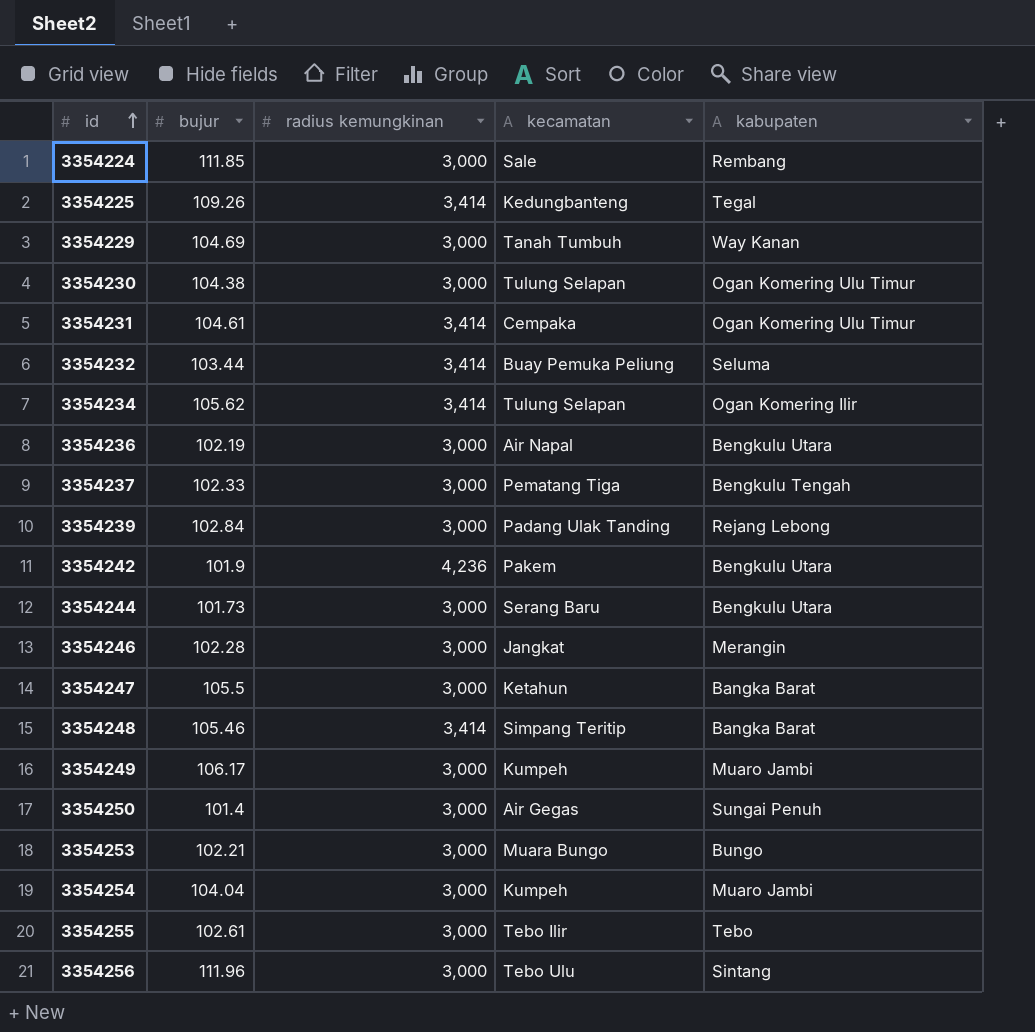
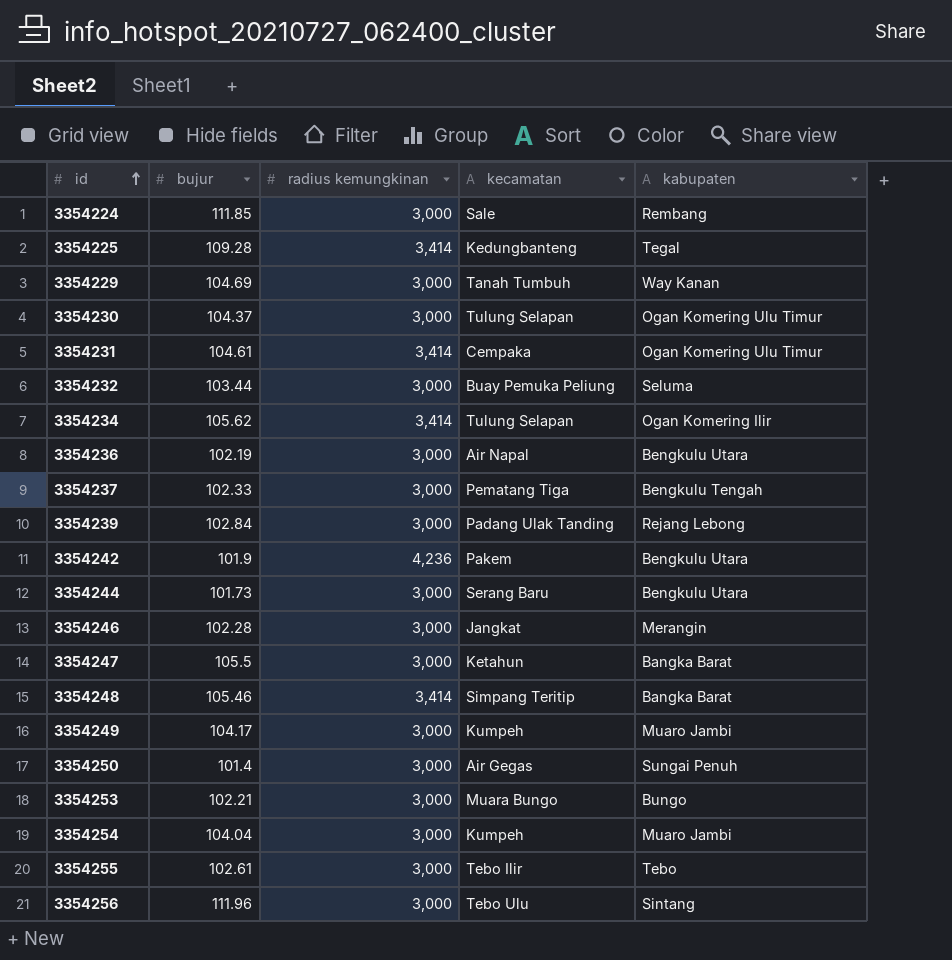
3354225 | bujur: 109.26 -> 109.28
3354230 | bujur: 104.38 -> 104.37
3354232 | radius kemungkinan: 3,414 -> 3,000
3354249 | bujur: 106.17 -> 104.17

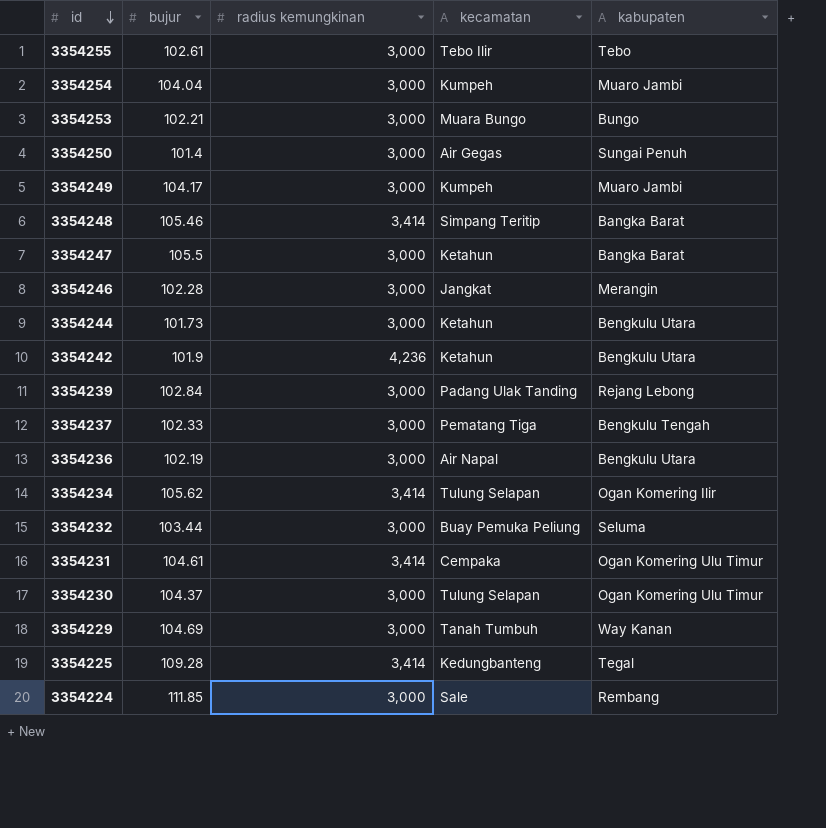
row order: id ascending -> id descending
row 3354256: 111.96 | 3,000 | Tebo Ulu | Sintang -> none
3354244 | kecamatan: Serang Baru -> Ketahun
3354242 | kecamatan: Pakem -> Ketahun

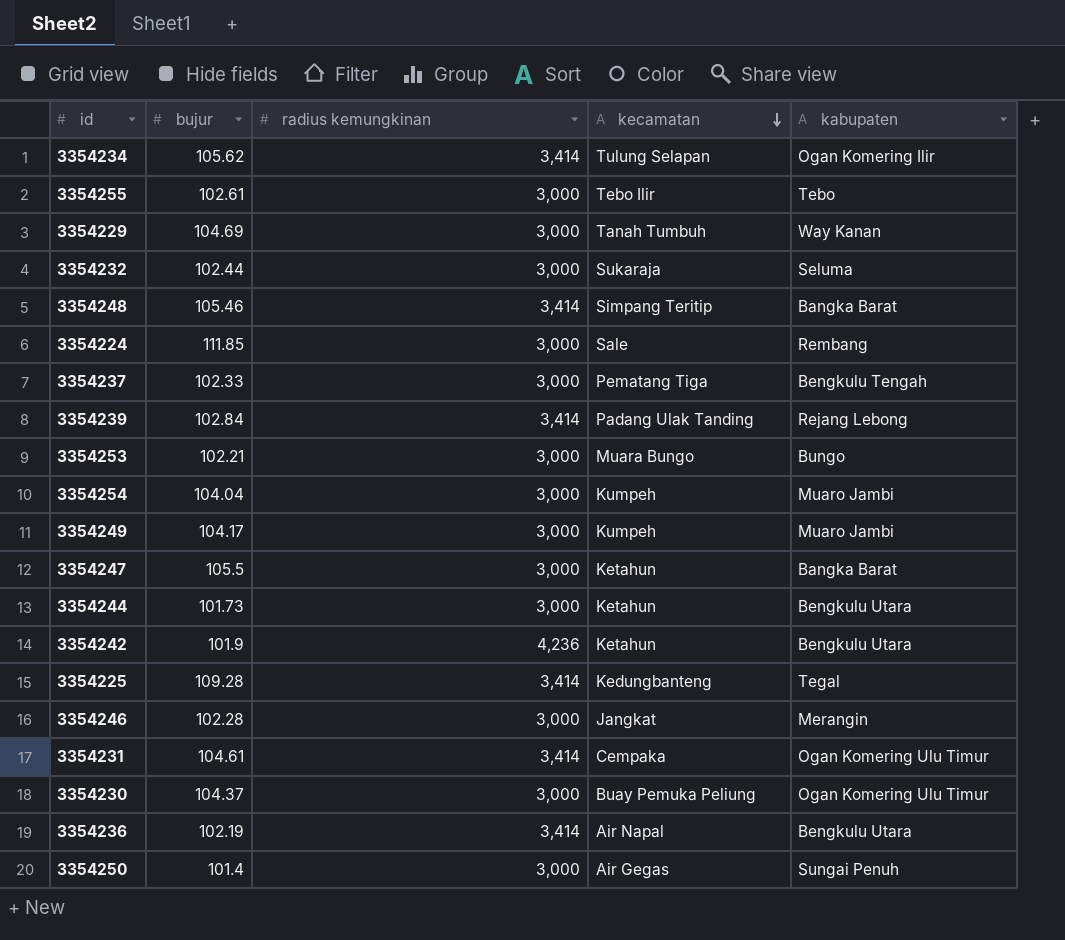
row order: id descending -> kecamatan descending
3354232 | bujur: 103.44 -> 102.44
3354232 | kecamatan: Buay Pemuka Peliung -> Sukaraja
3354239 | radius kemungkinan: 3,000 -> 3,414
3354230 | kecamatan: Tulung Selapan -> Buay Pemuka Peliung
3354236 | radius kemungkinan: 3,000 -> 3,414

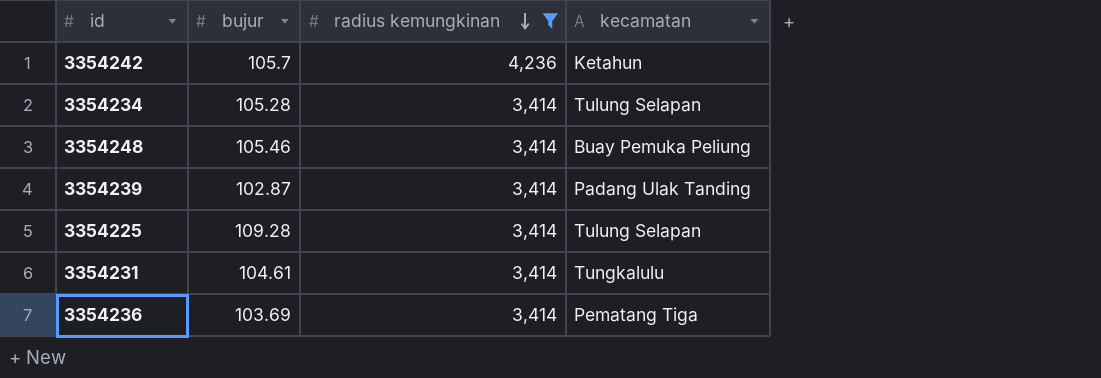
filter: none -> radius kemungkinan != 3,000
row order: kecamatan descending -> radius kemungkinan descending
column kabupaten | position: 5 -> none
3354242 | bujur: 101.9 -> 105.7
3354234 | bujur: 105.62 -> 105.28
3354248 | kecamatan: Simpang Teritip -> Buay Pemuka Peliung
3354239 | bujur: 102.84 -> 102.87
3354225 | kecamatan: Kedungbanteng -> Tulung Selapan
3354231 | kecamatan: Cempaka -> Tungkalulu
3354236 | bujur: 102.19 -> 103.69
3354236 | kecamatan: Air Napal -> Pematang Tiga

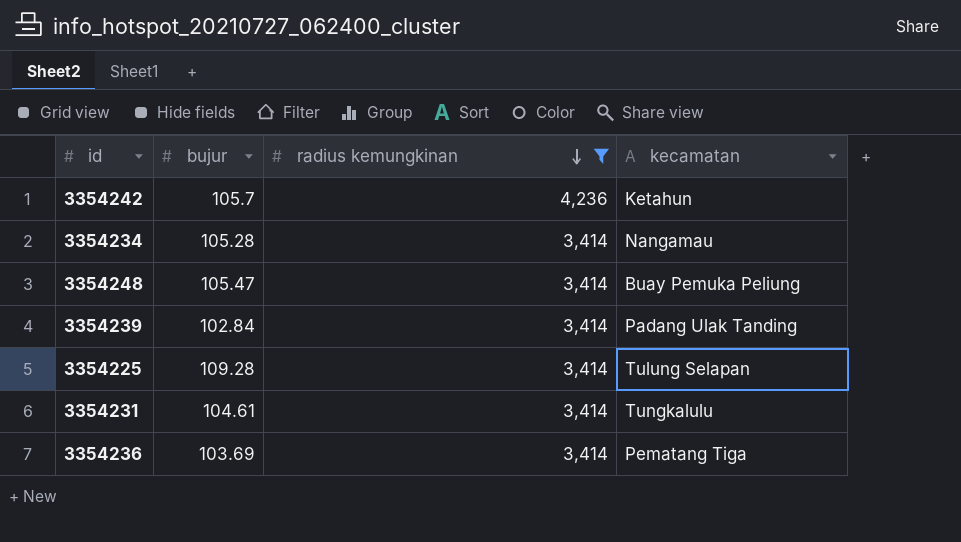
3354234 | kecamatan: Tulung Selapan -> Nangamau
3354248 | bujur: 105.46 -> 105.47
3354239 | bujur: 102.87 -> 102.84

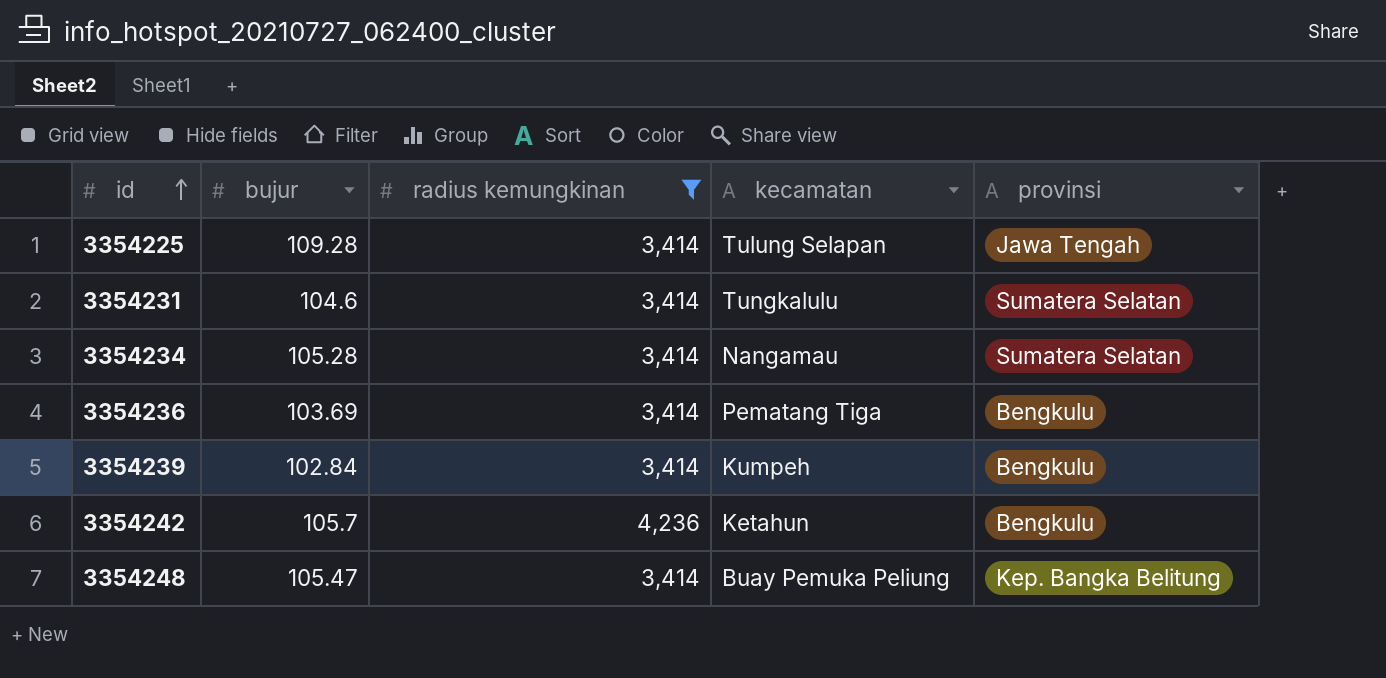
row order: radius kemungkinan descending -> id ascending
column provinsi | position: none -> 5
3354231 | bujur: 104.61 -> 104.6
3354239 | kecamatan: Padang Ulak Tanding -> Kumpeh

